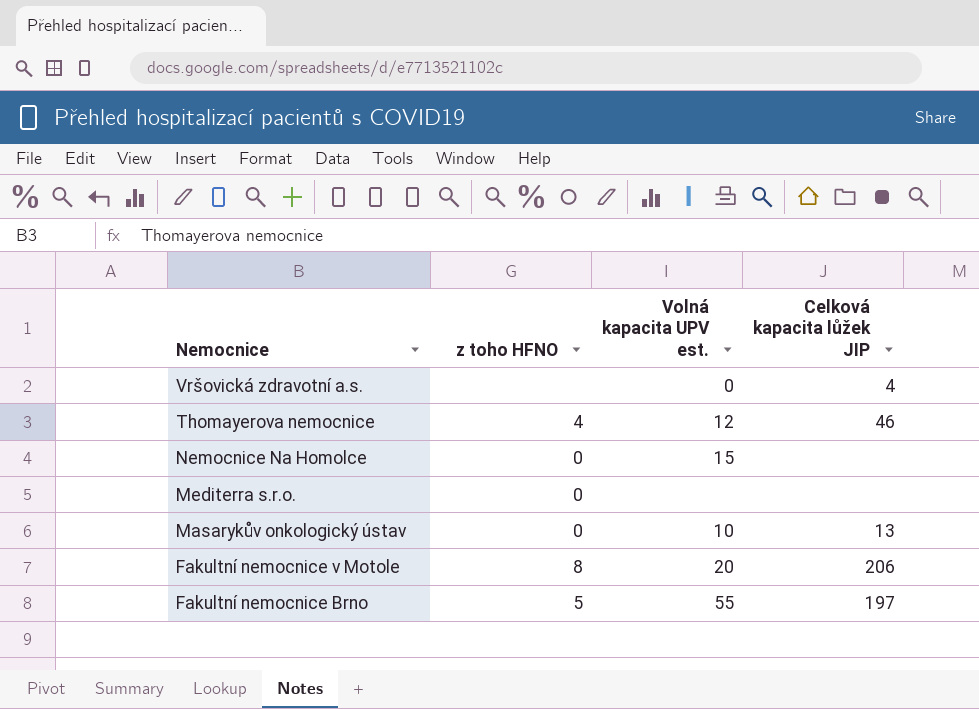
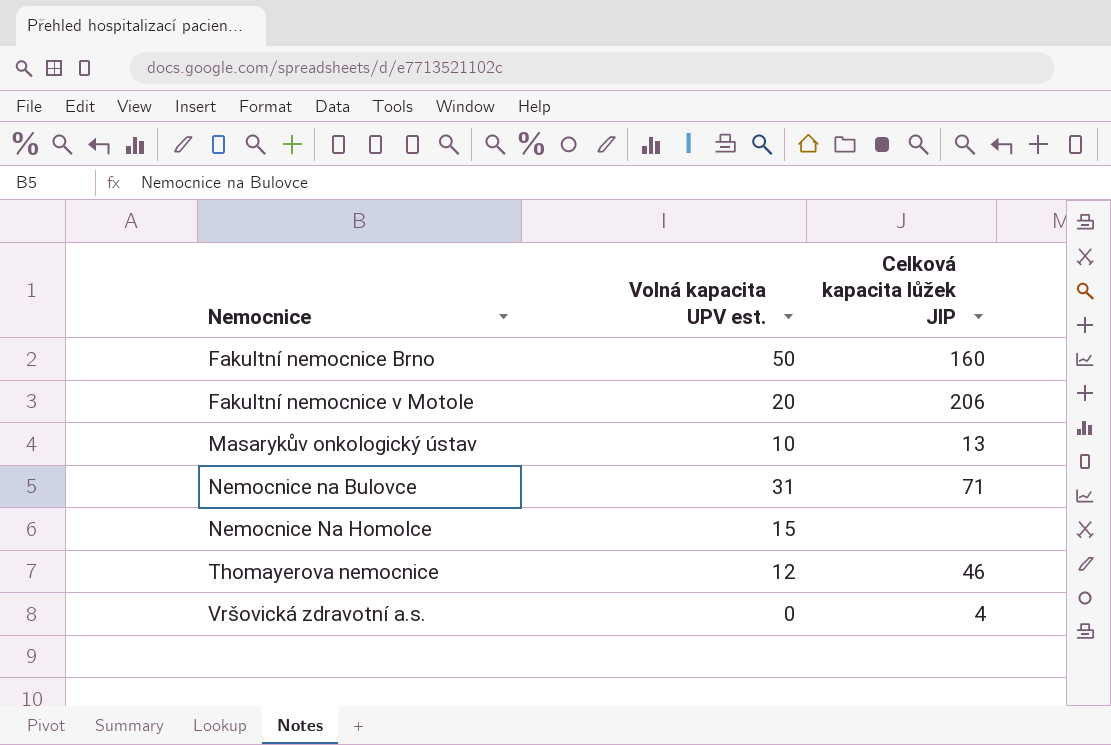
row order: Nemocnice descending -> Nemocnice ascending
column z toho HFNO | position: 2 -> none
row Mediterra s.r.o.: 0 | none | none -> none
Fakultní nemocnice Brno | Volná kapacita UPV est.: 55 -> 50
Fakultní nemocnice Brno | Celková kapacita lůžek JIP: 197 -> 160
row Nemocnice na Bulovce: none -> 31 | 71

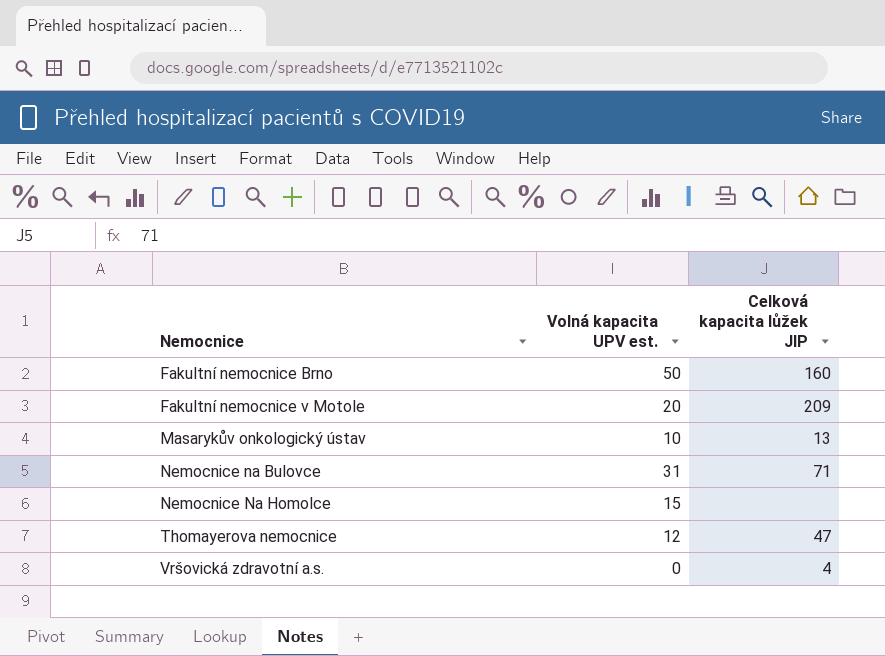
Fakultní nemocnice v Motole | Celková kapacita lůžek JIP: 206 -> 209
Thomayerova nemocnice | Celková kapacita lůžek JIP: 46 -> 47

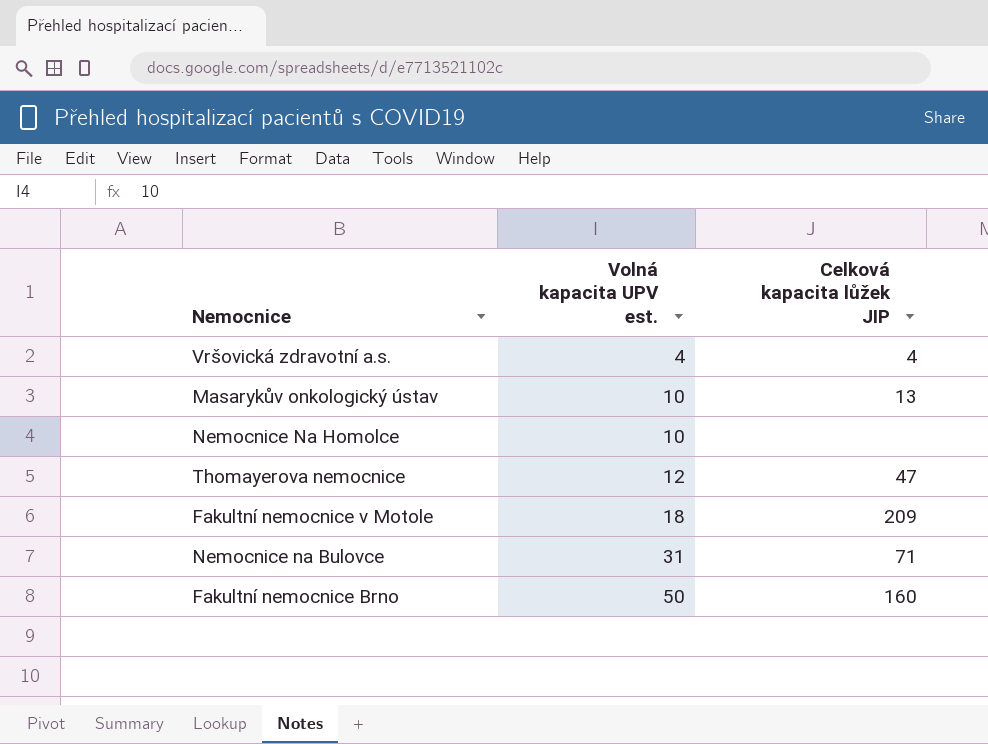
row order: Nemocnice ascending -> Volná kapacita UPV est. ascending
Vršovická zdravotní a.s. | Volná kapacita UPV est.: 0 -> 4
Nemocnice Na Homolce | Volná kapacita UPV est.: 15 -> 10
Fakultní nemocnice v Motole | Volná kapacita UPV est.: 20 -> 18

